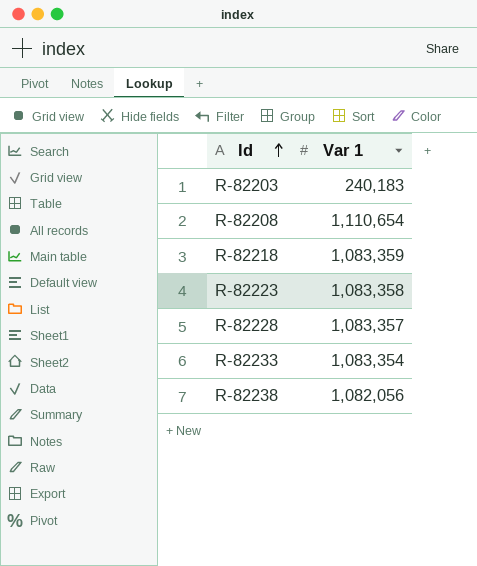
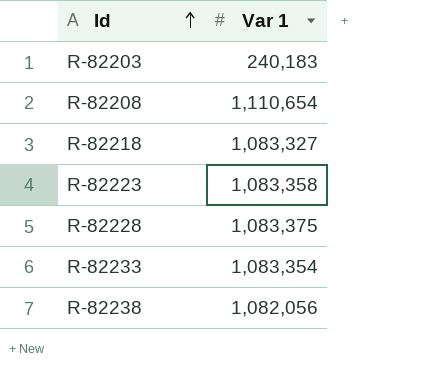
R-82218 | Var 1: 1,083,359 -> 1,083,327
R-82228 | Var 1: 1,083,357 -> 1,083,375

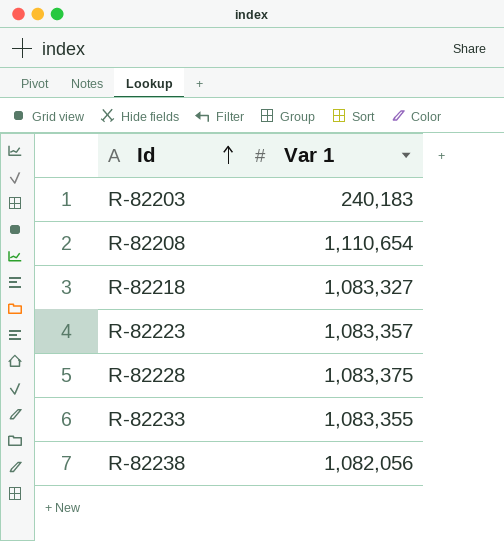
R-82223 | Var 1: 1,083,358 -> 1,083,357
R-82233 | Var 1: 1,083,354 -> 1,083,355

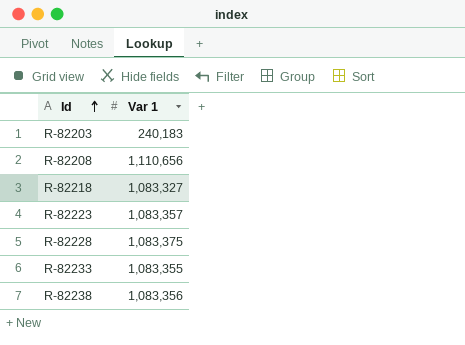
R-82208 | Var 1: 1,110,654 -> 1,110,656
R-82238 | Var 1: 1,082,056 -> 1,083,356

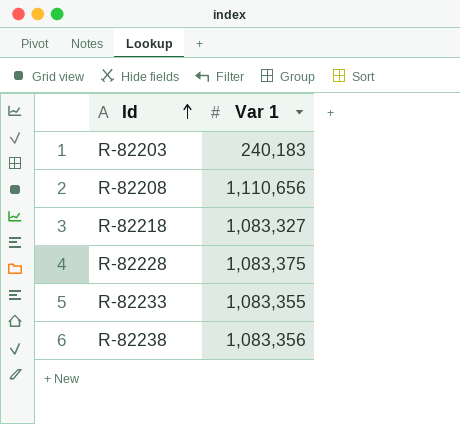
row R-82223: 1,083,357 -> none

